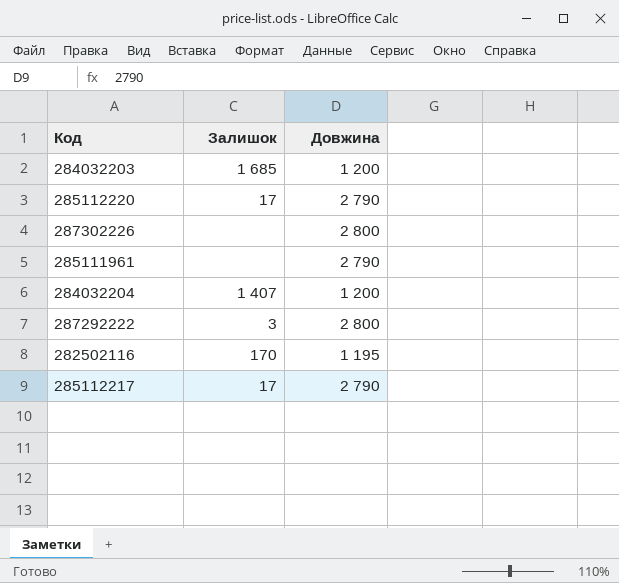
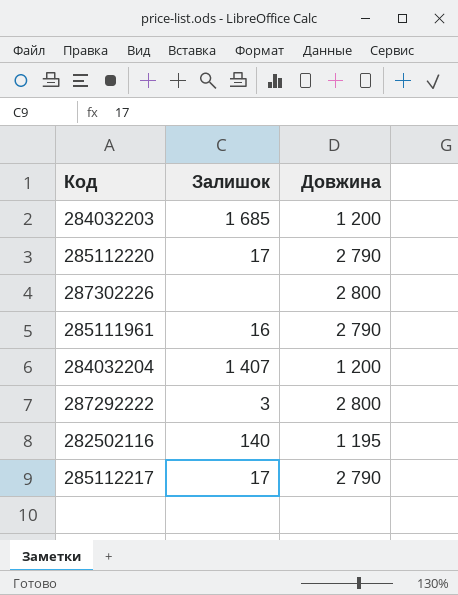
285111961 | Залишок: none -> 16
282502116 | Залишок: 170 -> 140

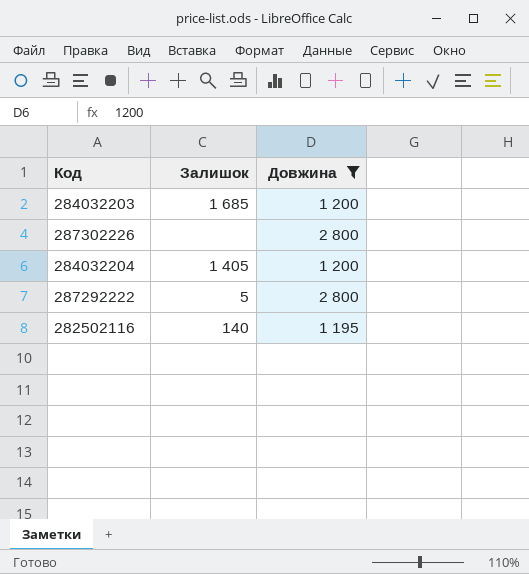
filter: none -> Довжина != 2 790
284032204 | Залишок: 1 407 -> 1 405
287292222 | Залишок: 3 -> 5

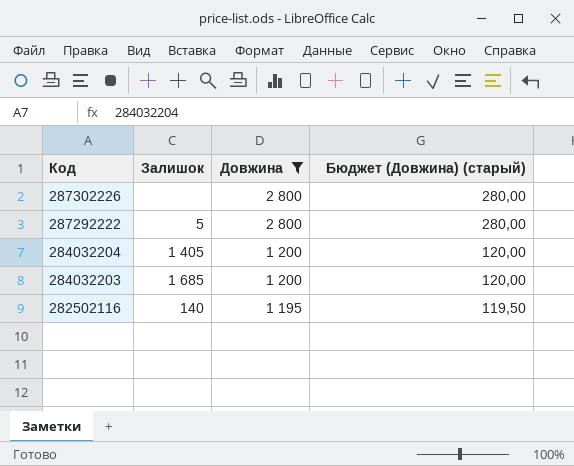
row order: none -> Код descending
column Бюджет (Довжина) (старый) | formula: none -> [Довжина] * 0,1

